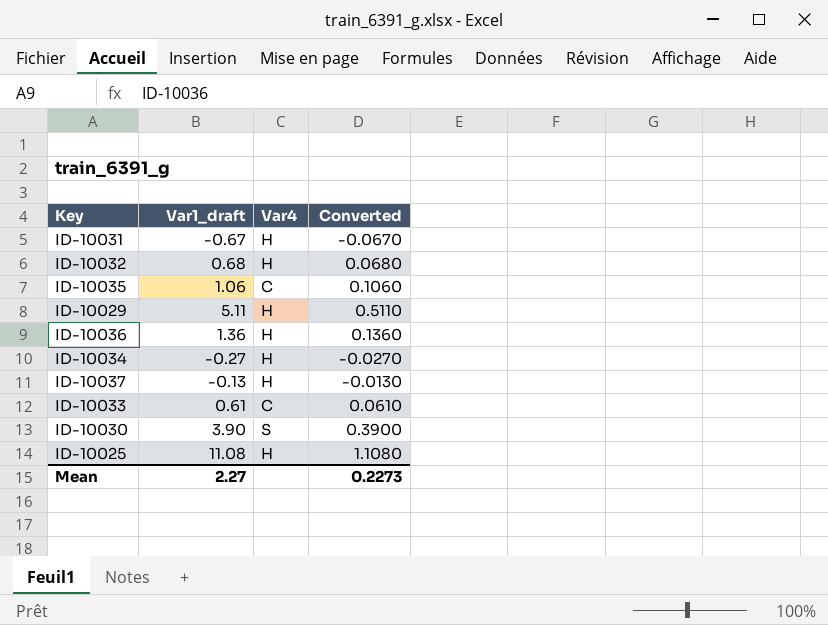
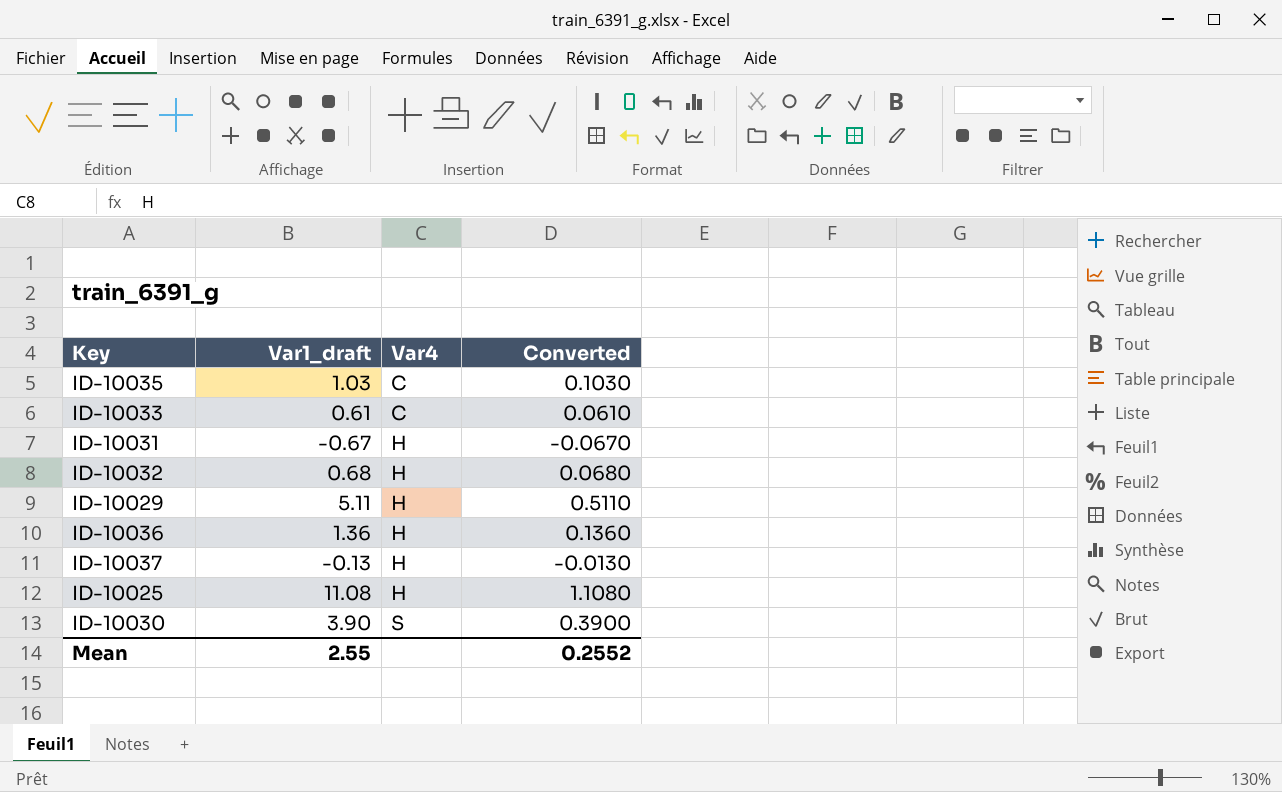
row order: none -> Var4 ascending
row ID-10034: -0.27 | H | -0.0270 -> none
ID-10035 | Var1_draft: 1.06 -> 1.03
ID-10035 | Converted: 0.1060 -> 0.1030
Mean | Var1_draft: 2.27 -> 2.55
Mean | Converted: 0.2273 -> 0.2552

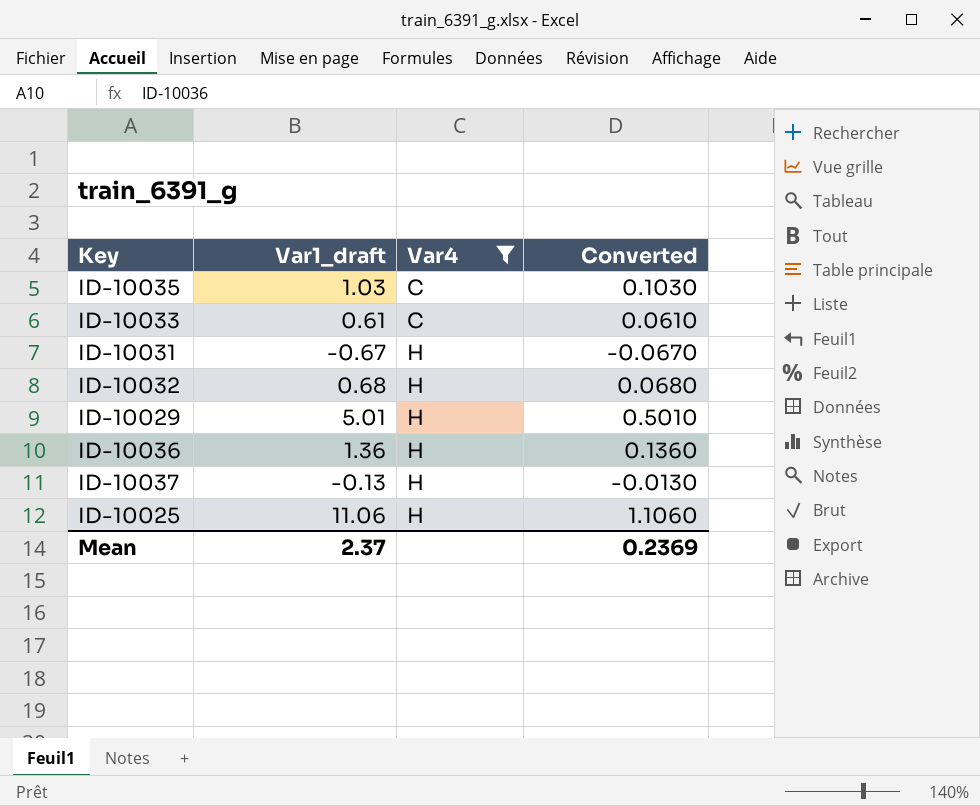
filter: none -> Var4 != S
ID-10029 | Var1_draft: 5.11 -> 5.01
ID-10029 | Converted: 0.5110 -> 0.5010
ID-10025 | Var1_draft: 11.08 -> 11.06
ID-10025 | Converted: 1.1080 -> 1.1060
Mean | Var1_draft: 2.55 -> 2.37
Mean | Converted: 0.2552 -> 0.2369

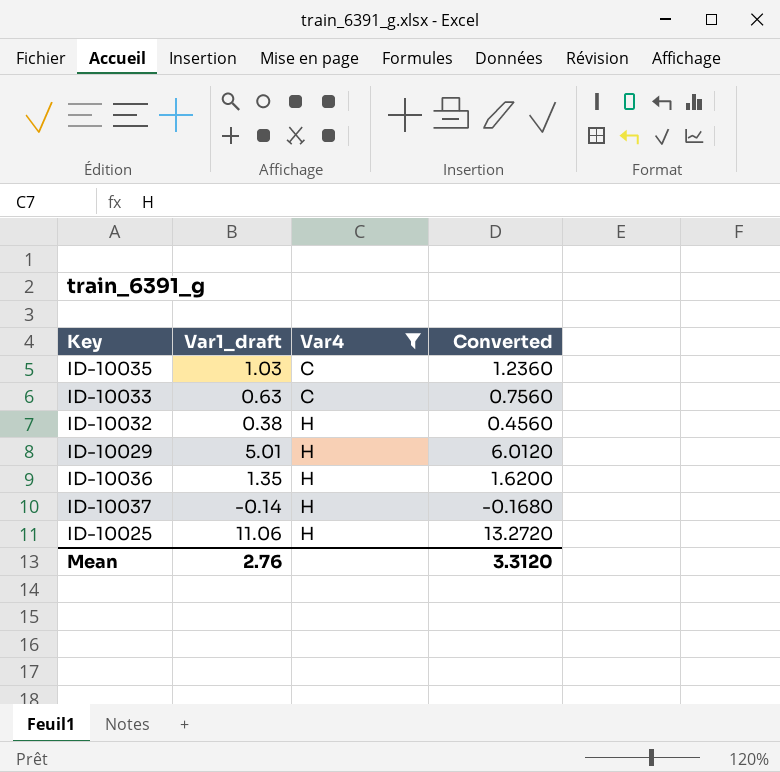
column Converted | formula: [Var1_draft] * 0.1 -> [Var1_draft] * 1.2
row ID-10031: -0.67 | H | -0.0670 -> none
ID-10033 | Var1_draft: 0.61 -> 0.63
ID-10032 | Var1_draft: 0.68 -> 0.38
ID-10036 | Var1_draft: 1.36 -> 1.35
ID-10037 | Var1_draft: -0.13 -> -0.14
Mean | Var1_draft: 2.37 -> 2.76
Mean | Converted: 0.2369 -> 3.3120

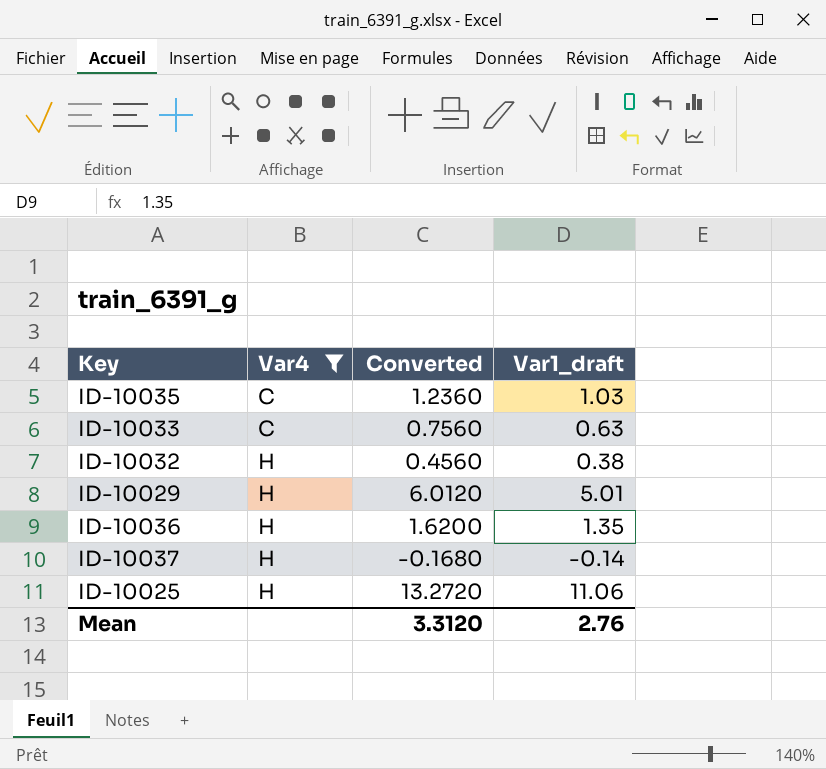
column Var1_draft | position: 2 -> 4

